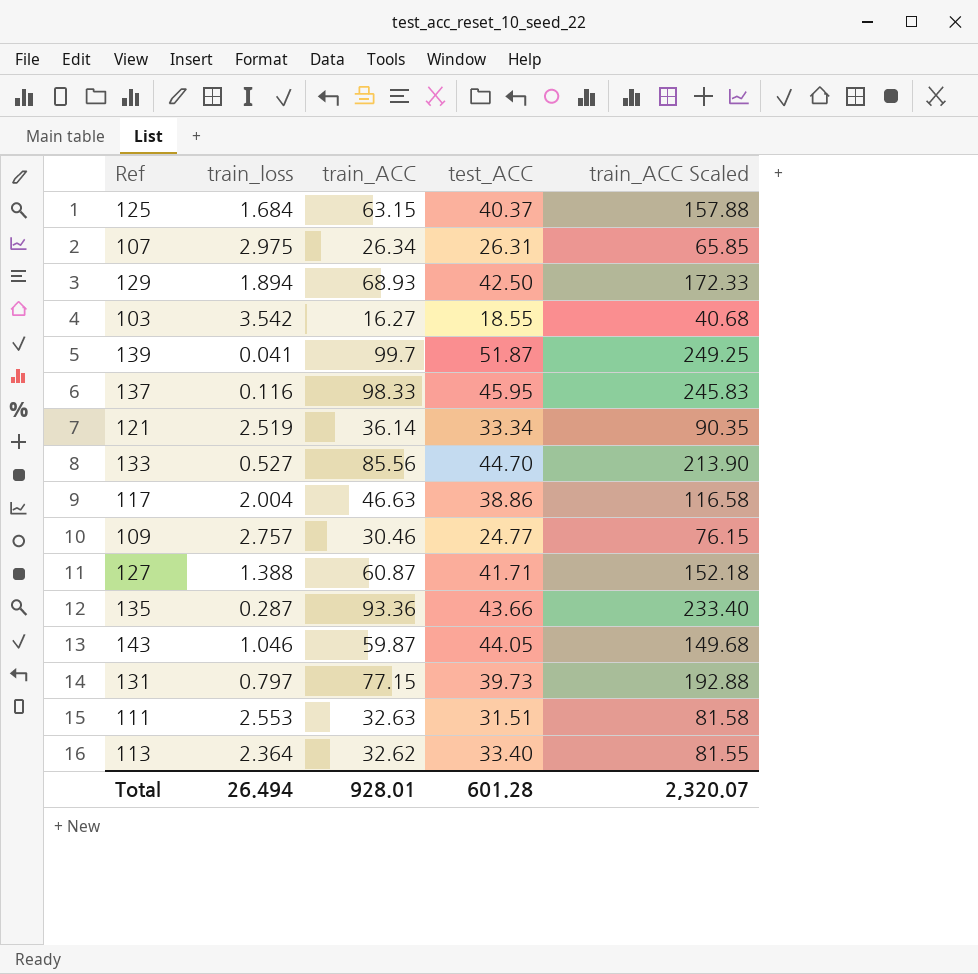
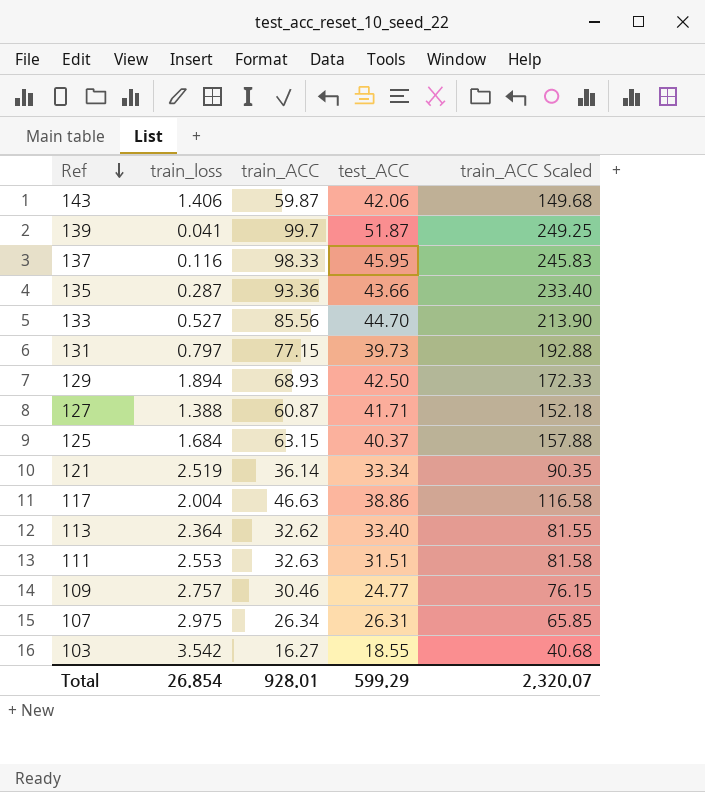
row order: none -> Ref descending
143 | train_loss: 1.046 -> 1.406
143 | test_ACC: 44.05 -> 42.06
Total | train_loss: 26.494 -> 26.854
Total | test_ACC: 601.28 -> 599.29

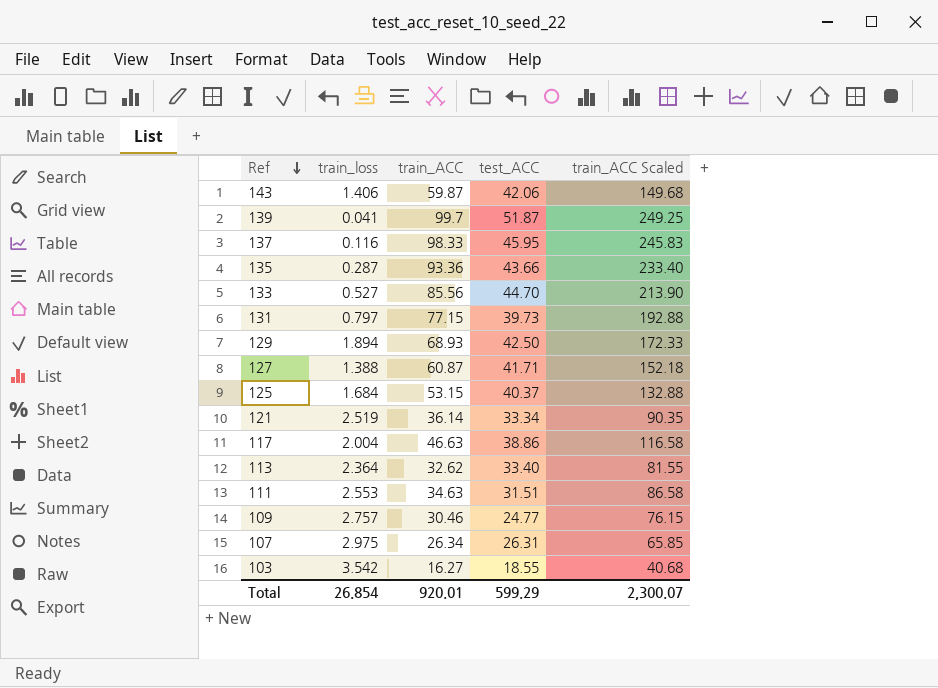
125 | train_ACC: 63.15 -> 53.15
125 | train_ACC Scaled: 157.88 -> 132.88
111 | train_ACC: 32.63 -> 34.63
111 | train_ACC Scaled: 81.58 -> 86.58
Total | train_ACC: 928.01 -> 920.01
Total | train_ACC Scaled: 2,320.07 -> 2,300.07

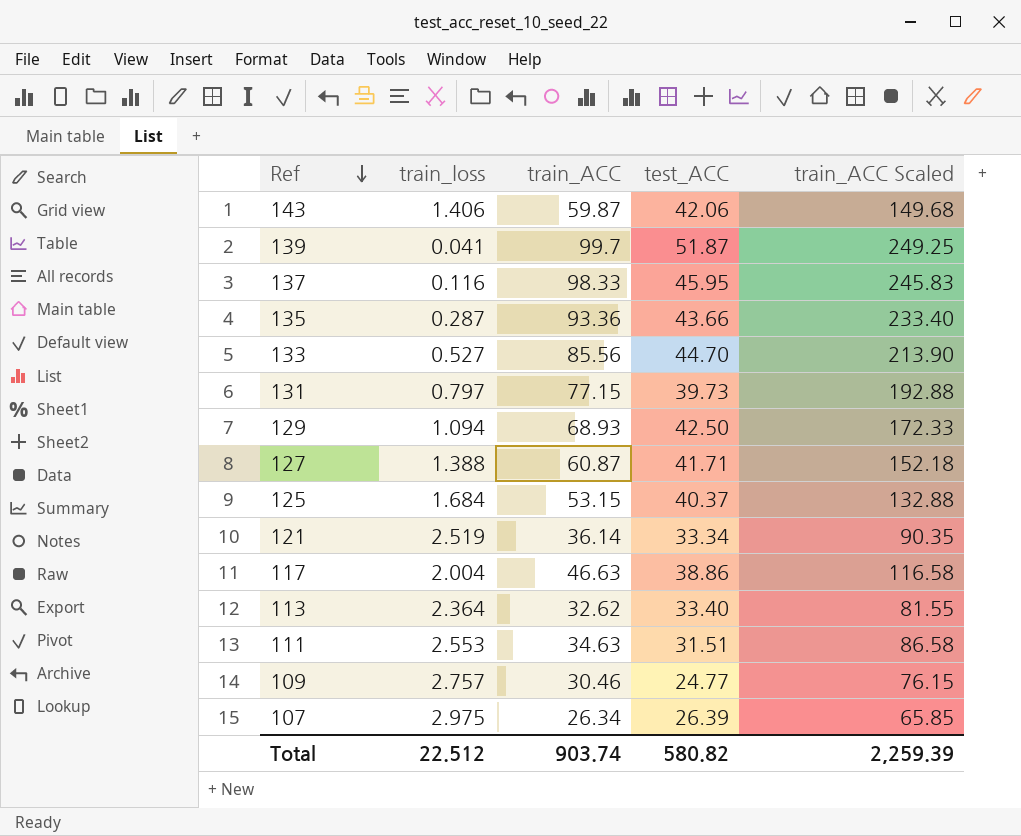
row 103: 3.542 | 16.27 | 18.55 | 40.68 -> none
129 | train_loss: 1.894 -> 1.094
107 | test_ACC: 26.31 -> 26.39
Total | train_loss: 26.854 -> 22.512
Total | train_ACC: 920.01 -> 903.74
Total | test_ACC: 599.29 -> 580.82
Total | train_ACC Scaled: 2,300.07 -> 2,259.39

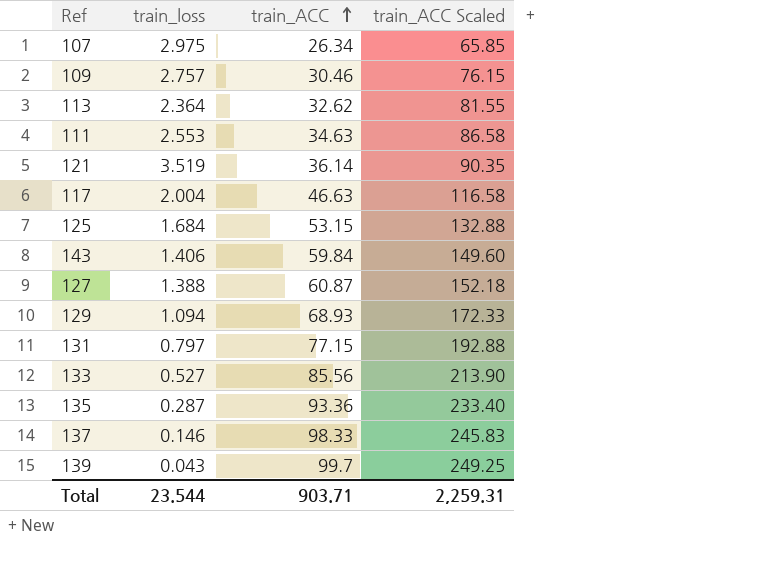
row order: Ref descending -> train_ACC ascending
column test_ACC | position: 4 -> none
121 | train_loss: 2.519 -> 3.519
143 | train_ACC: 59.87 -> 59.84
143 | train_ACC Scaled: 149.68 -> 149.60
137 | train_loss: 0.116 -> 0.146
139 | train_loss: 0.041 -> 0.043
Total | train_loss: 22.512 -> 23.544
Total | train_ACC: 903.74 -> 903.71
Total | train_ACC Scaled: 2,259.39 -> 2,259.31

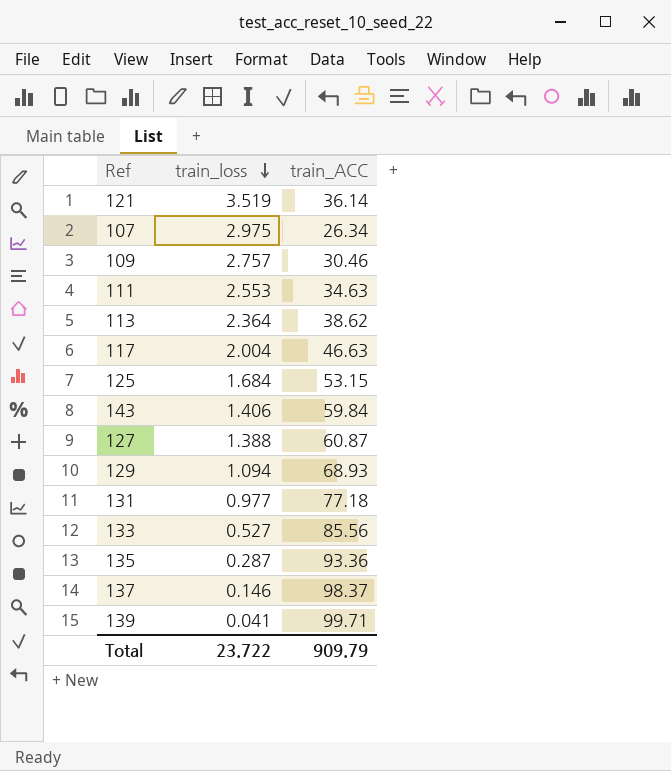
row order: train_ACC ascending -> train_loss descending
column train_ACC Scaled | formula: [train_ACC] * 2.5 -> none
113 | train_ACC: 32.62 -> 38.62
131 | train_loss: 0.797 -> 0.977
131 | train_ACC: 77.15 -> 77.18
137 | train_ACC: 98.33 -> 98.37
139 | train_loss: 0.043 -> 0.041
139 | train_ACC: 99.7 -> 99.71
Total | train_loss: 23.544 -> 23.722
Total | train_ACC: 903.71 -> 909.79

